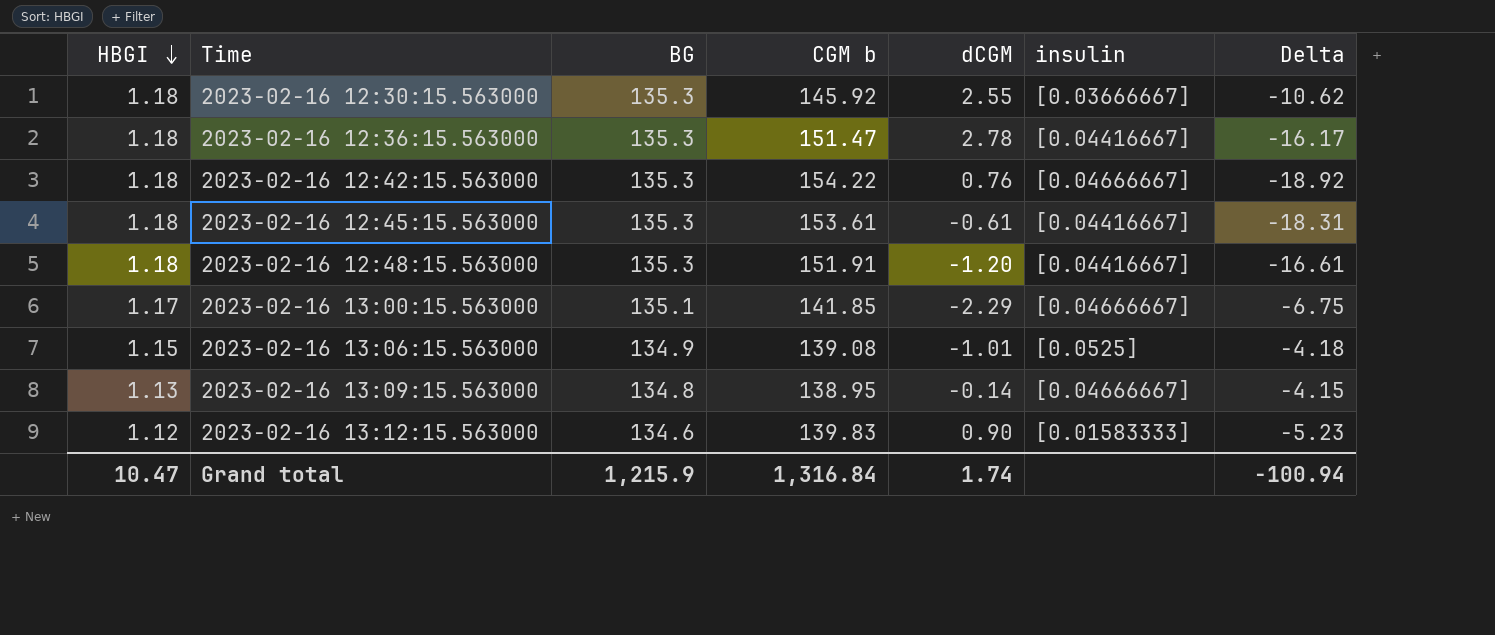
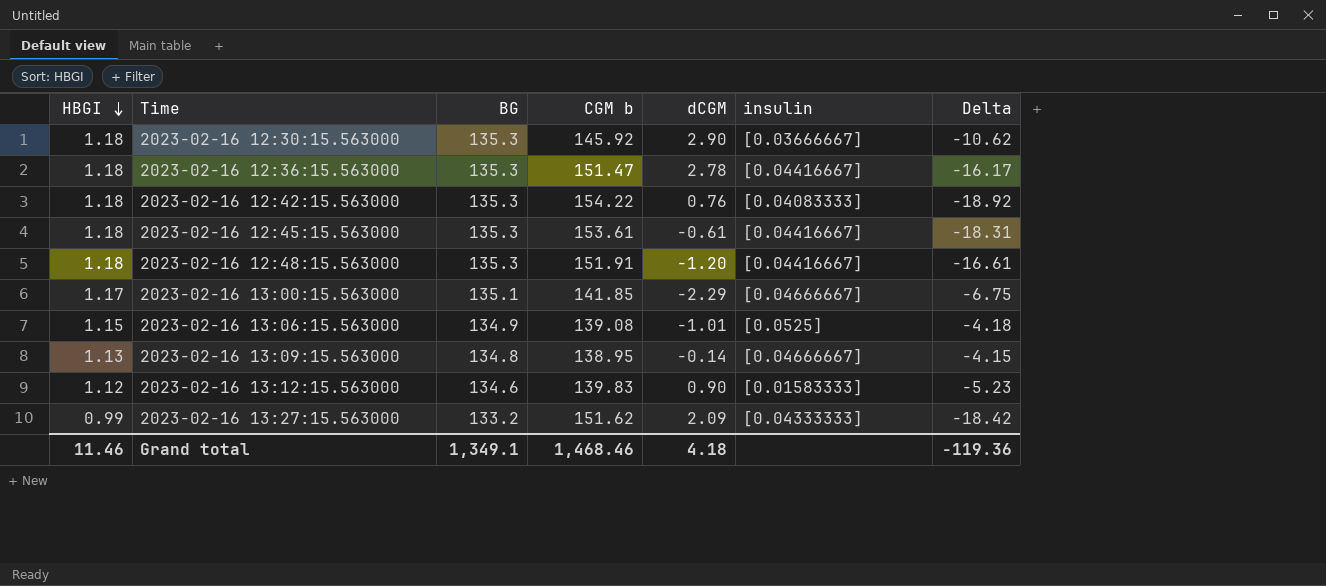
2023-02-16 12:30:15.563000 | dCGM: 2.55 -> 2.90
2023-02-16 12:42:15.563000 | insulin: [0.04666667] -> [0.04083333]
row 2023-02-16 13:27:15.563000: none -> 0.99 | 133.2 | 151.62 | 2.09 | [0.04333333] | -18.42
Grand total | HBGI: 10.47 -> 11.46
Grand total | BG: 1,215.9 -> 1,349.1
Grand total | CGM b: 1,316.84 -> 1,468.46
Grand total | dCGM: 1.74 -> 4.18
Grand total | Delta: -100.94 -> -119.36

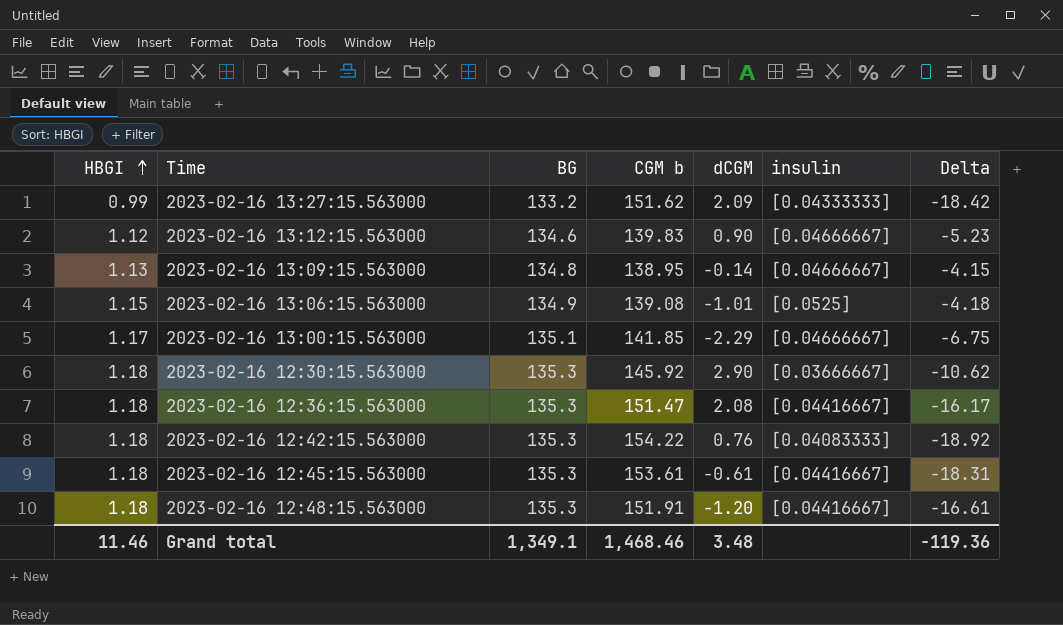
row order: HBGI descending -> HBGI ascending
2023-02-16 13:12:15.563000 | insulin: [0.01583333] -> [0.04666667]
2023-02-16 12:36:15.563000 | dCGM: 2.78 -> 2.08
Grand total | dCGM: 4.18 -> 3.48

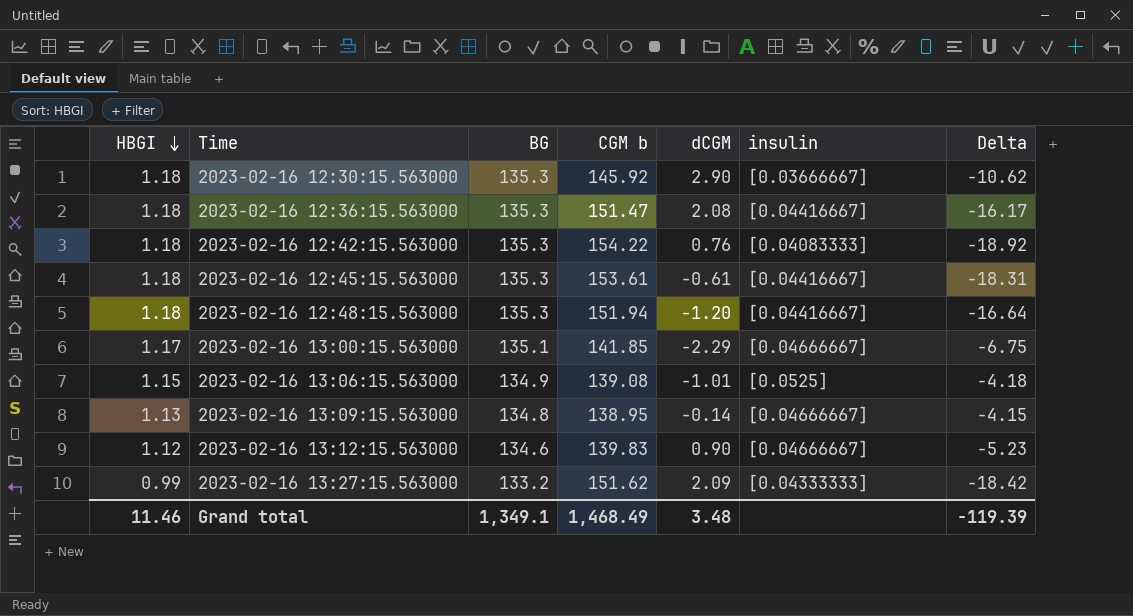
row order: HBGI ascending -> HBGI descending
2023-02-16 12:48:15.563000 | CGM b: 151.91 -> 151.94
2023-02-16 12:48:15.563000 | Delta: -16.61 -> -16.64
Grand total | CGM b: 1,468.46 -> 1,468.49
Grand total | Delta: -119.36 -> -119.39

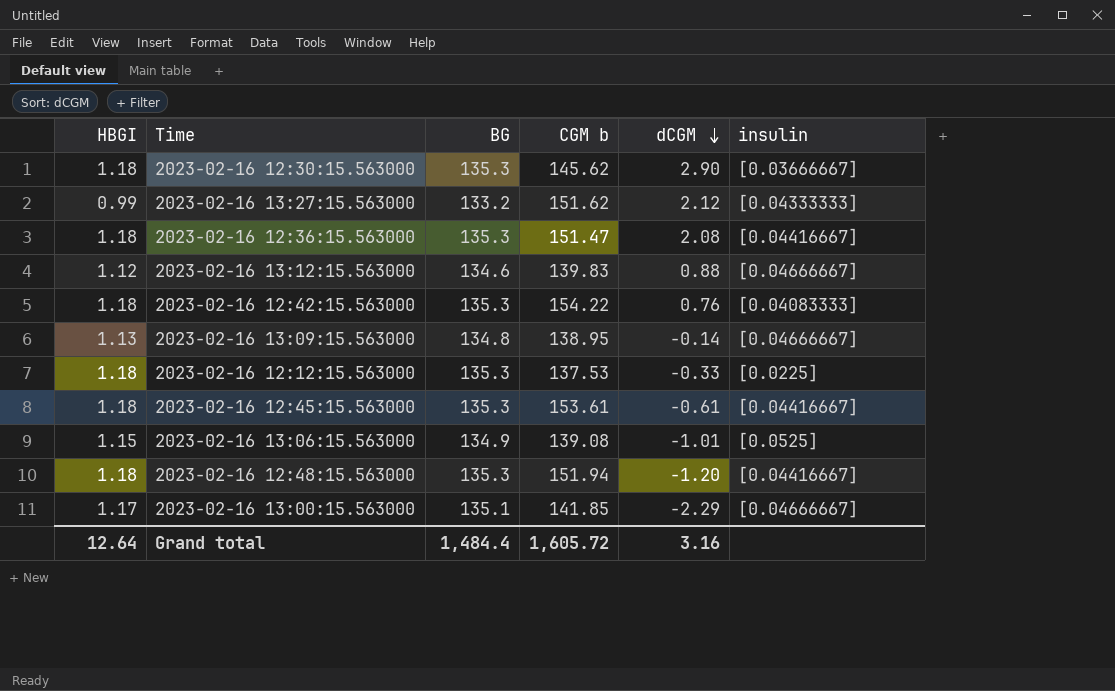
row order: HBGI descending -> dCGM descending
column Delta | formula: [BG] - [CGM b] -> none
2023-02-16 12:30:15.563000 | CGM b: 145.92 -> 145.62
2023-02-16 13:27:15.563000 | dCGM: 2.09 -> 2.12
2023-02-16 13:12:15.563000 | dCGM: 0.90 -> 0.88
row 2023-02-16 12:12:15.563000: none -> 1.18 | 135.3 | 137.53 | -0.33 | [0.0225]
Grand total | HBGI: 11.46 -> 12.64
Grand total | BG: 1,349.1 -> 1,484.4
Grand total | CGM b: 1,468.49 -> 1,605.72
Grand total | dCGM: 3.48 -> 3.16

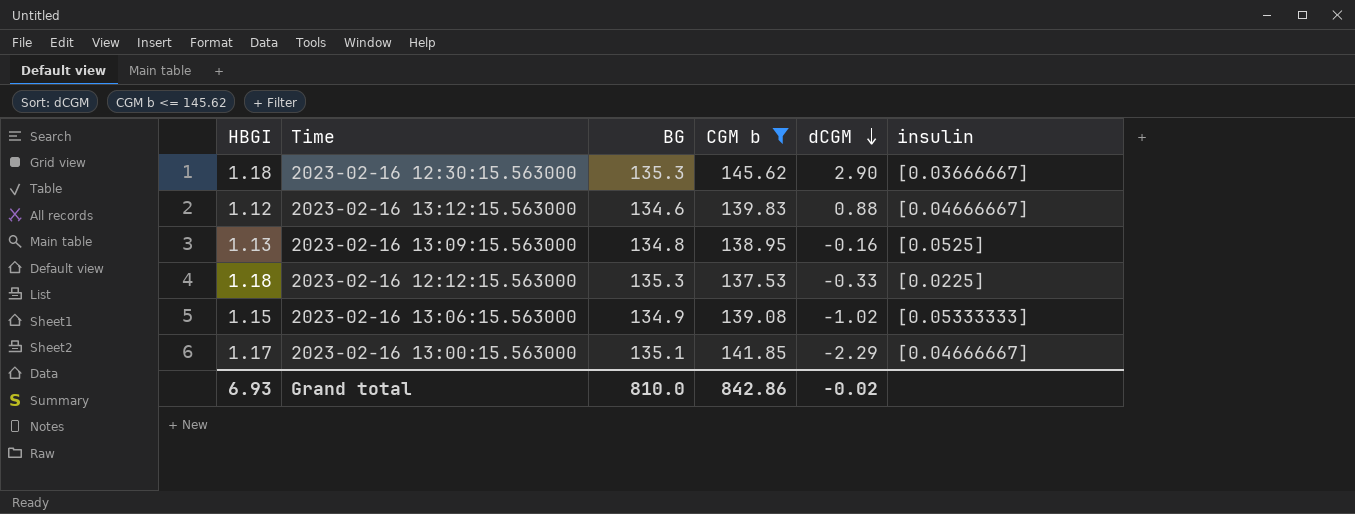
filter: none -> CGM b <= 145.62
2023-02-16 13:09:15.563000 | dCGM: -0.14 -> -0.16
2023-02-16 13:09:15.563000 | insulin: [0.04666667] -> [0.0525]
2023-02-16 13:06:15.563000 | dCGM: -1.01 -> -1.02
2023-02-16 13:06:15.563000 | insulin: [0.0525] -> [0.05333333]
Grand total | HBGI: 12.64 -> 6.93
Grand total | BG: 1,484.4 -> 810.0
Grand total | CGM b: 1,605.72 -> 842.86
Grand total | dCGM: 3.16 -> -0.02

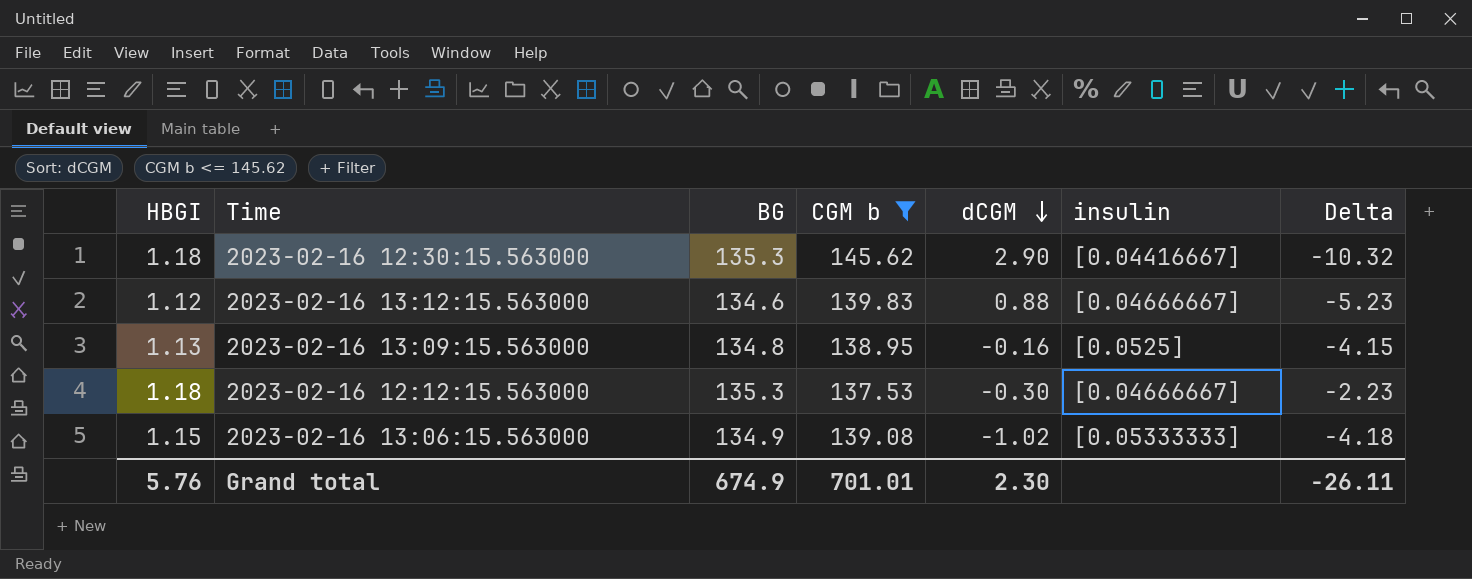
column Delta | formula: none -> [BG] - [CGM b]
row 2023-02-16 13:00:15.563000: 1.17 | 135.1 | 141.85 | -2.29 | [0.04666667] -> none
2023-02-16 12:30:15.563000 | insulin: [0.03666667] -> [0.04416667]
2023-02-16 12:12:15.563000 | dCGM: -0.33 -> -0.30
2023-02-16 12:12:15.563000 | insulin: [0.0225] -> [0.04666667]
Grand total | HBGI: 6.93 -> 5.76
Grand total | BG: 810.0 -> 674.9
Grand total | CGM b: 842.86 -> 701.01
Grand total | dCGM: -0.02 -> 2.30

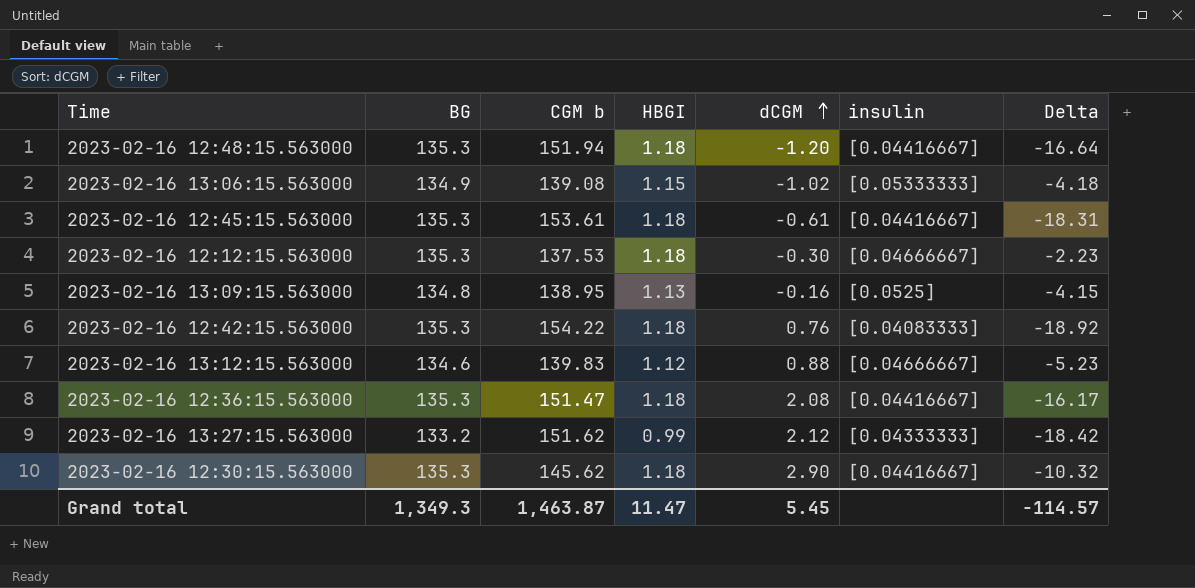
filter: CGM b <= 145.62 -> none
row order: dCGM descending -> dCGM ascending
column HBGI | position: 1 -> 4
Grand total | BG: 674.9 -> 1,349.3
Grand total | CGM b: 701.01 -> 1,463.87
Grand total | HBGI: 5.76 -> 11.47
Grand total | dCGM: 2.30 -> 5.45
Grand total | Delta: -26.11 -> -114.57

